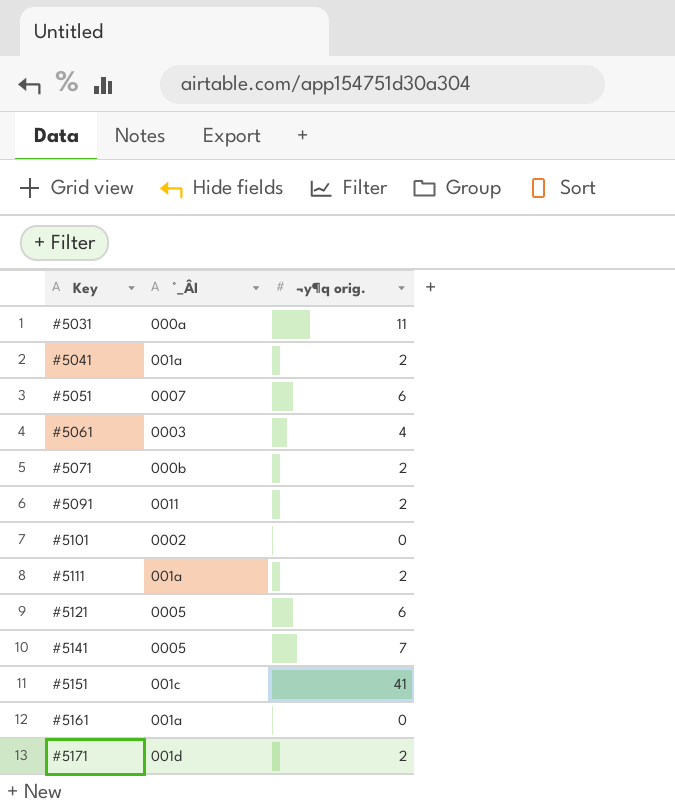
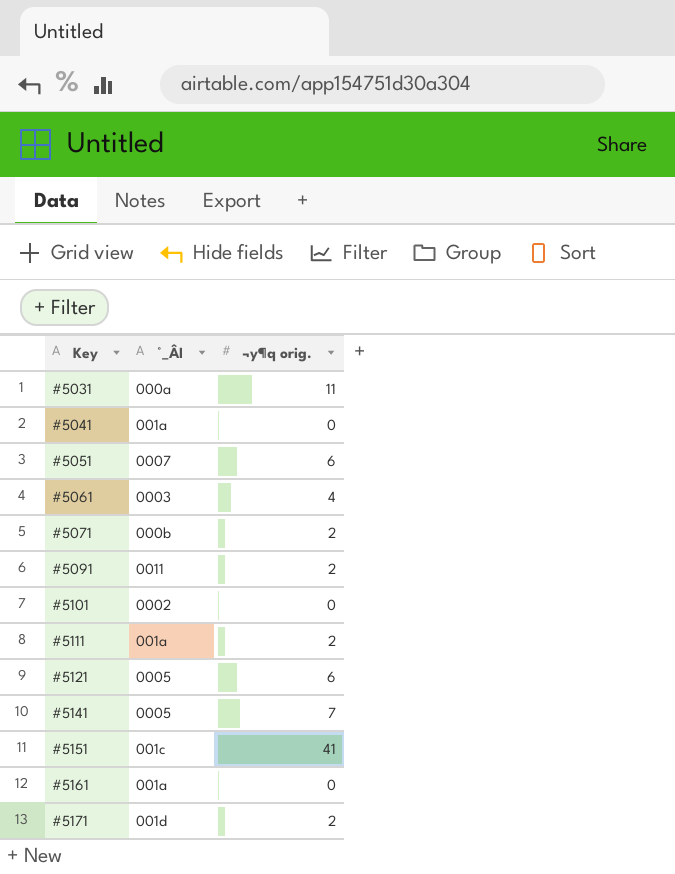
#5041 | ¬y¶q orig.: 2 -> 0

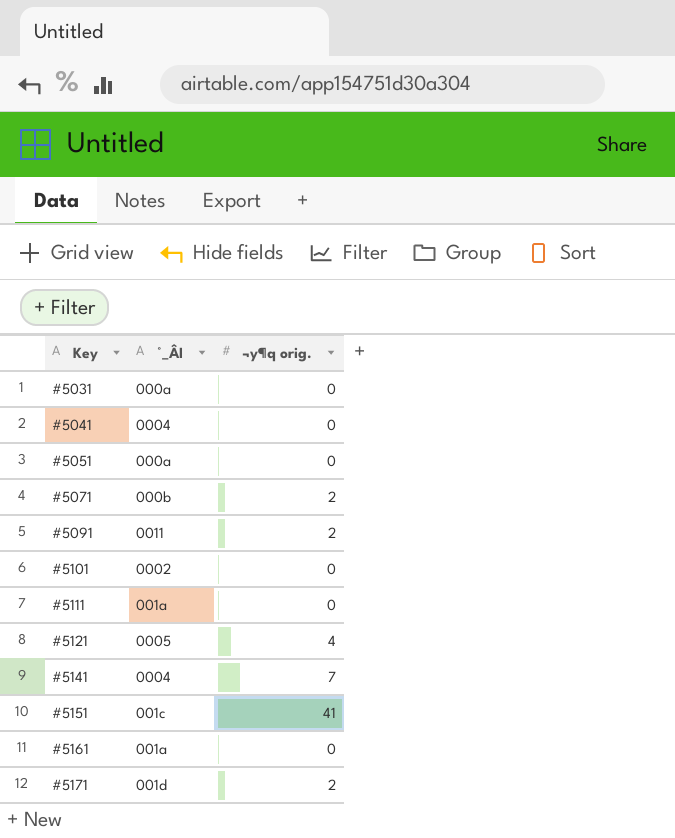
row #5061: 0003 | 4 -> none
#5031 | ¬y¶q orig.: 11 -> 0
#5041 | °_ÂI: 001a -> 0004
#5051 | °_ÂI: 0007 -> 000a
#5051 | ¬y¶q orig.: 6 -> 0
#5111 | ¬y¶q orig.: 2 -> 0
#5121 | ¬y¶q orig.: 6 -> 4
#5141 | °_ÂI: 0005 -> 0004

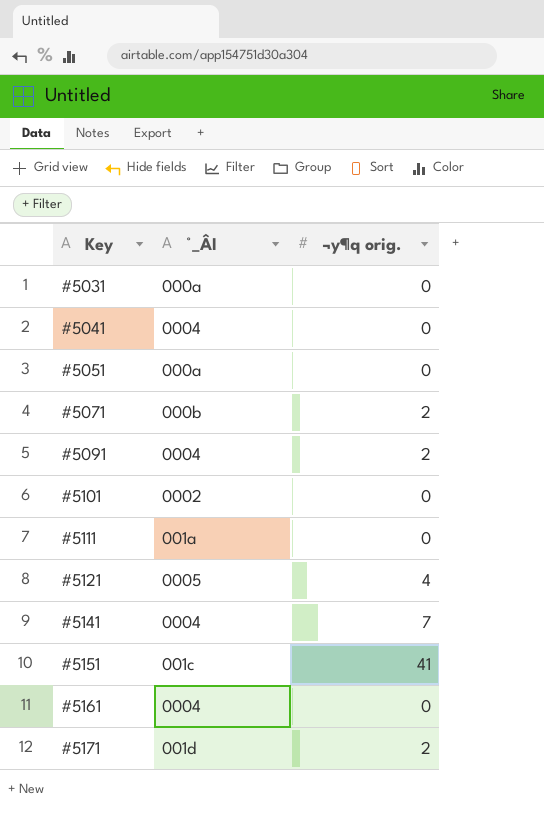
#5091 | °_ÂI: 0011 -> 0004
#5161 | °_ÂI: 001a -> 0004

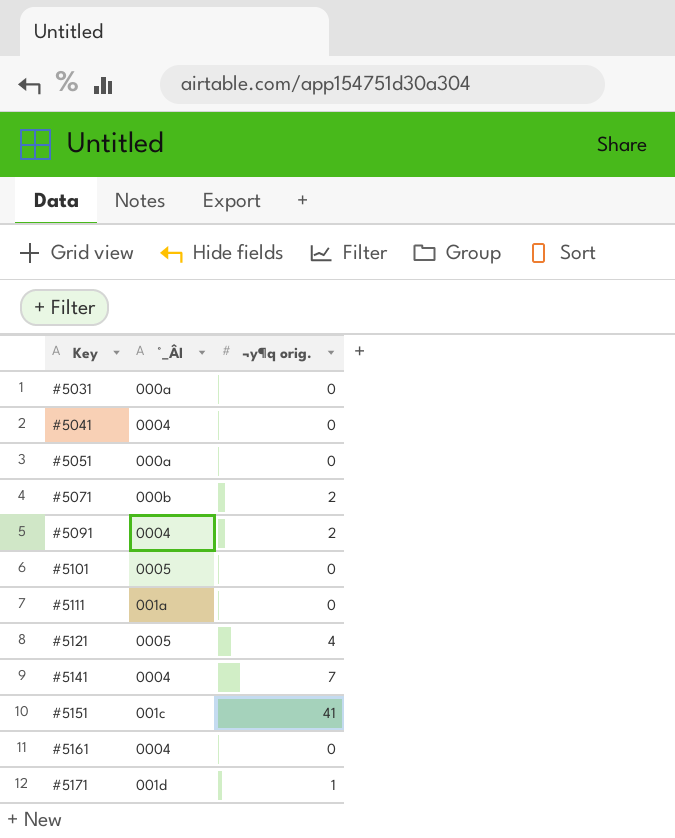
#5101 | °_ÂI: 0002 -> 0005
#5171 | ¬y¶q orig.: 2 -> 1

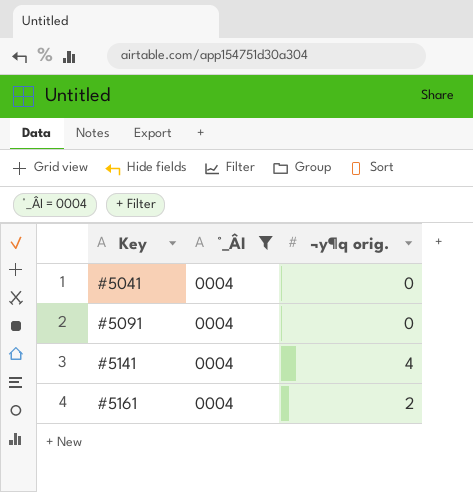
filter: none -> °_ÂI = 0004
#5091 | ¬y¶q orig.: 2 -> 0
#5141 | ¬y¶q orig.: 7 -> 4
#5161 | ¬y¶q orig.: 0 -> 2

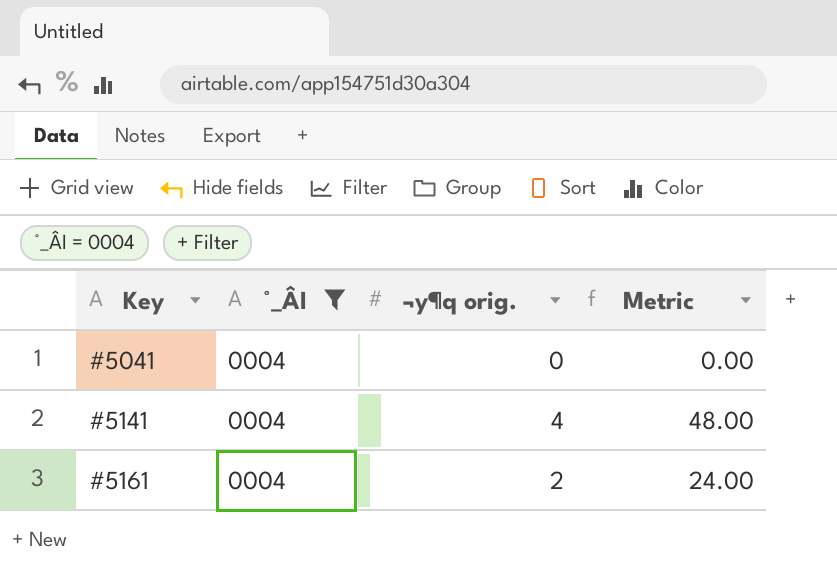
column Metric | formula: none -> [¬y¶q orig.] * 12
row #5091: 0004 | 0 -> none

